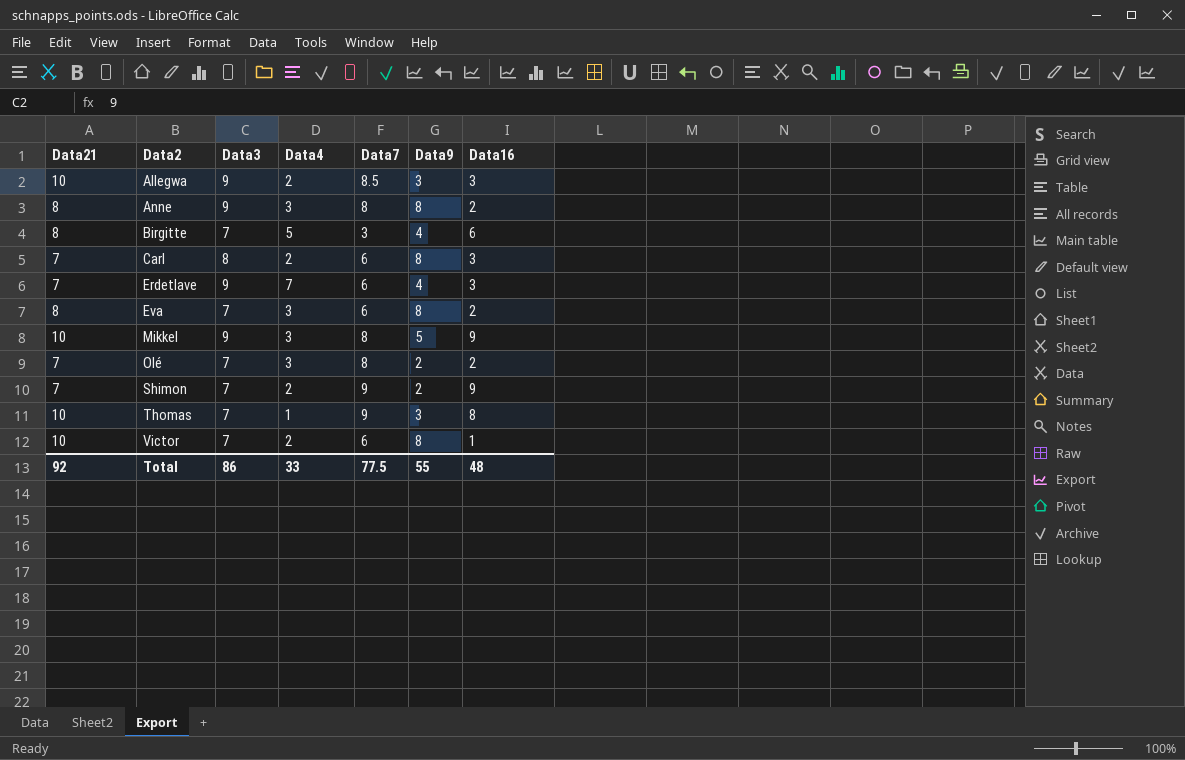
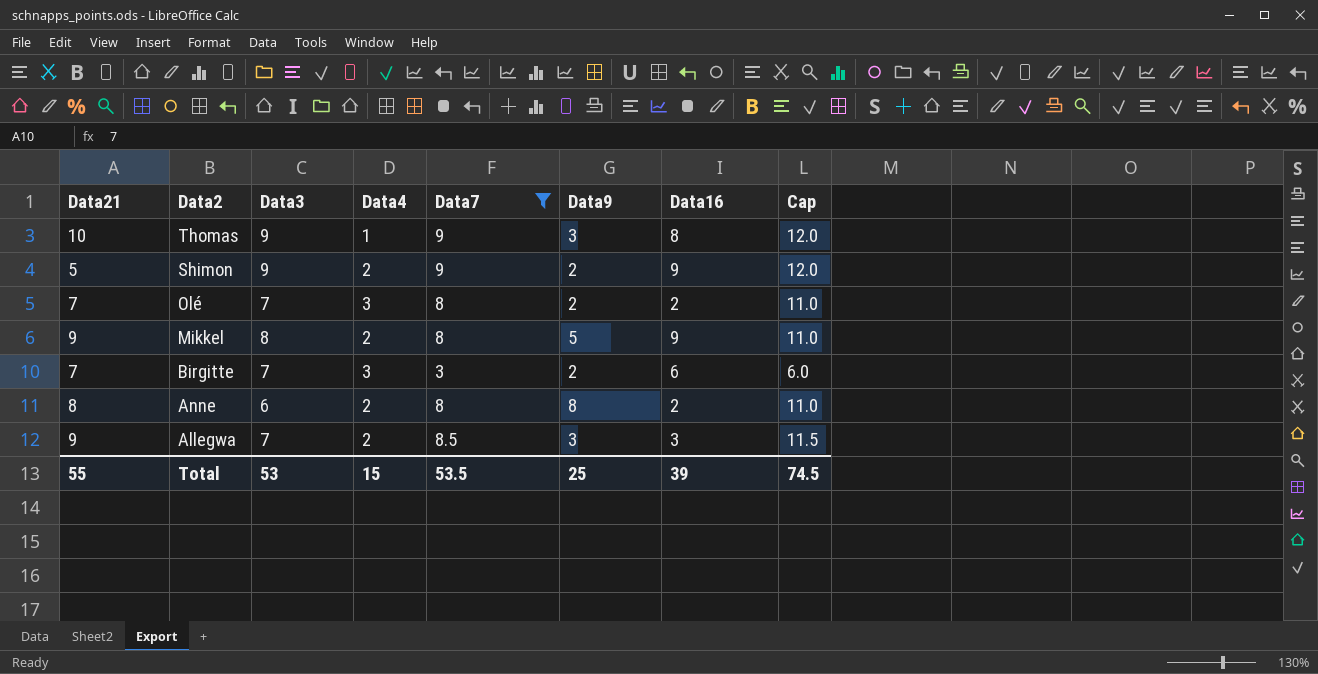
filter: none -> Data7 != 6
row order: Data2 ascending -> Data2 descending
column Cap | formula: none -> [Data7] + 3
Thomas | Data3: 7 -> 9
Shimon | Data21: 7 -> 5
Shimon | Data3: 7 -> 9
Mikkel | Data21: 10 -> 9
Mikkel | Data3: 9 -> 8
Mikkel | Data4: 3 -> 2
Birgitte | Data21: 8 -> 7
Birgitte | Data4: 5 -> 3
Birgitte | Data9: 4 -> 2
Anne | Data3: 9 -> 6
Anne | Data4: 3 -> 2
Allegwa | Data21: 10 -> 9
Allegwa | Data3: 9 -> 7
Total | Data21: 92 -> 55
Total | Data3: 86 -> 53
Total | Data4: 33 -> 15
Total | Data7: 77.5 -> 53.5
Total | Data9: 55 -> 25
Total | Data16: 48 -> 39

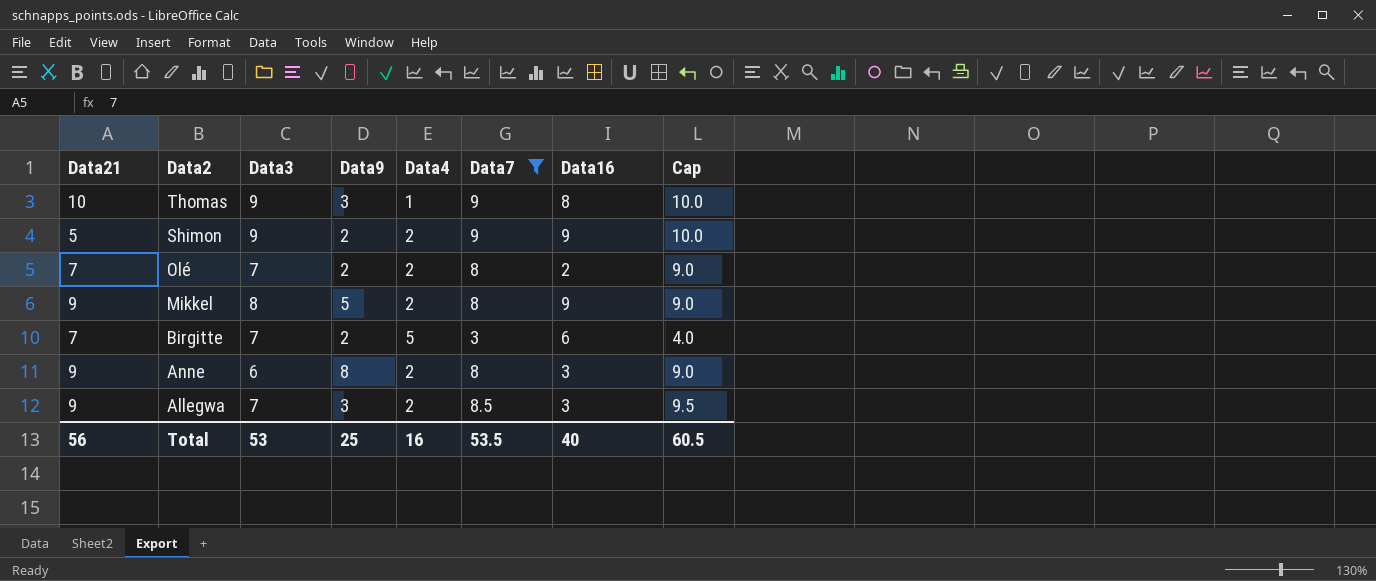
column Data9 | position: 6 -> 4
column Cap | formula: [Data7] + 3 -> [Data7] + 1
Olé | Data4: 3 -> 2
Birgitte | Data4: 3 -> 5
Anne | Data21: 8 -> 9
Anne | Data16: 2 -> 3
Total | Data21: 55 -> 56
Total | Data4: 15 -> 16
Total | Data16: 39 -> 40
Total | Cap: 74.5 -> 60.5

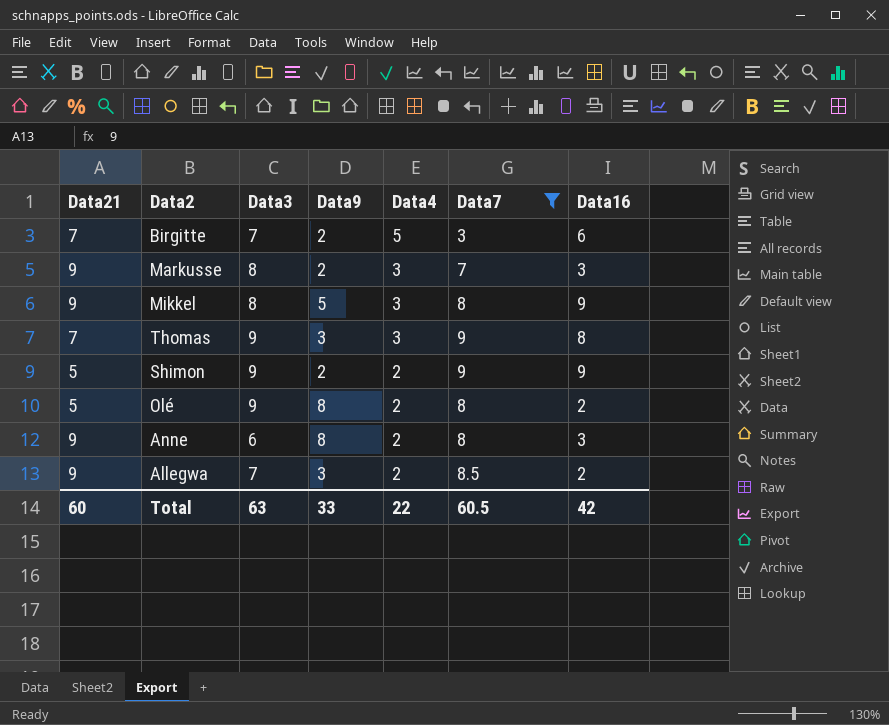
row order: Data2 descending -> Data4 descending
column Cap | formula: [Data7] + 1 -> none
row Markusse: none -> 9 | 8 | 2 | 3 | 7 | 3
Mikkel | Data4: 2 -> 3
Thomas | Data21: 10 -> 7
Thomas | Data4: 1 -> 3
Olé | Data21: 7 -> 5
Olé | Data3: 7 -> 9
Olé | Data9: 2 -> 8
Allegwa | Data16: 3 -> 2
Total | Data21: 56 -> 60
Total | Data3: 53 -> 63
Total | Data9: 25 -> 33
Total | Data4: 16 -> 22
Total | Data7: 53.5 -> 60.5
Total | Data16: 40 -> 42

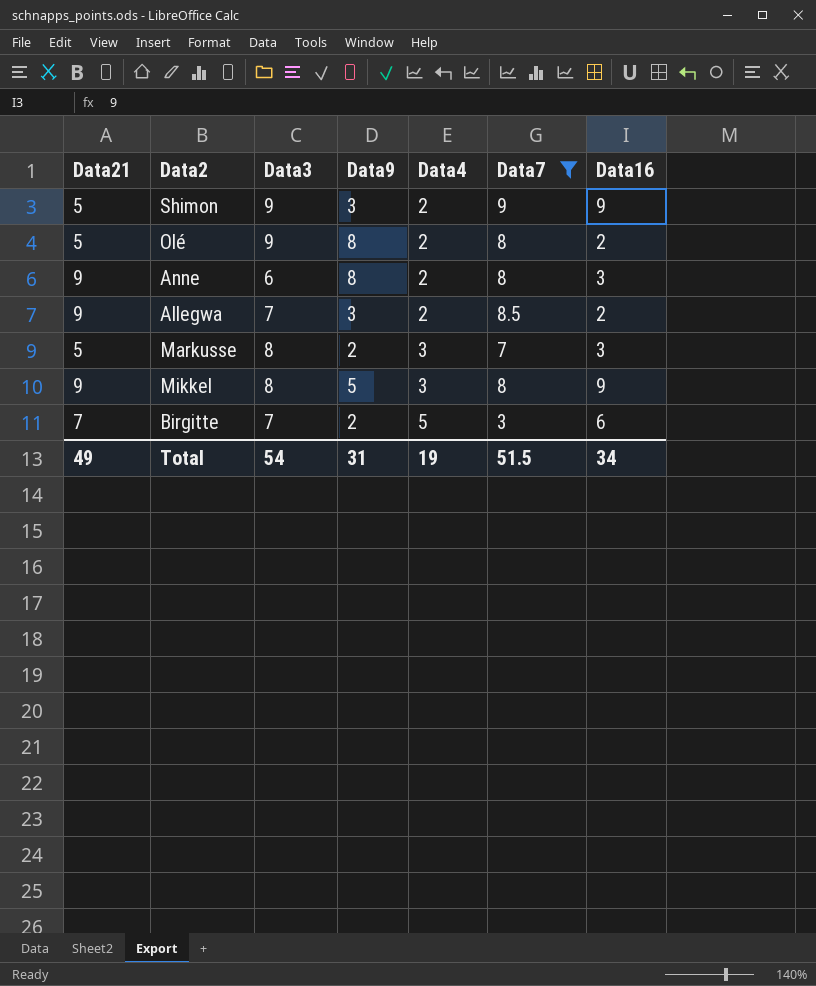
row order: Data4 descending -> Data4 ascending
row Thomas: 7 | 9 | 3 | 3 | 9 | 8 -> none
Shimon | Data9: 2 -> 3
Markusse | Data21: 9 -> 5
Total | Data21: 60 -> 49
Total | Data3: 63 -> 54
Total | Data9: 33 -> 31
Total | Data4: 22 -> 19
Total | Data7: 60.5 -> 51.5
Total | Data16: 42 -> 34

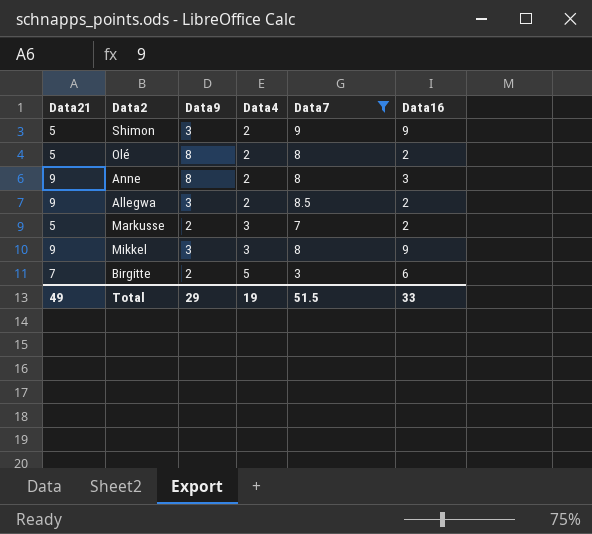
column Data3 | position: 3 -> none
Markusse | Data16: 3 -> 2
Mikkel | Data9: 5 -> 3
Total | Data9: 31 -> 29
Total | Data16: 34 -> 33

